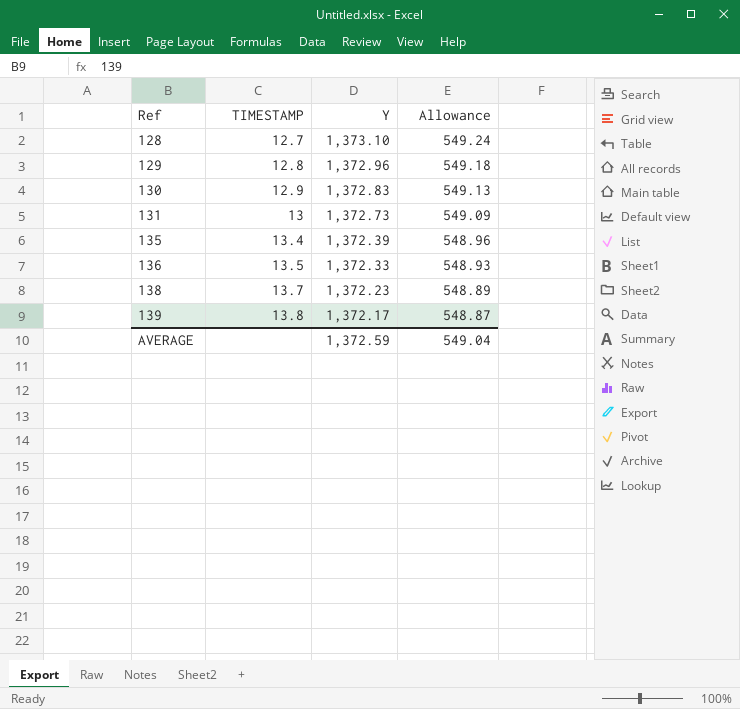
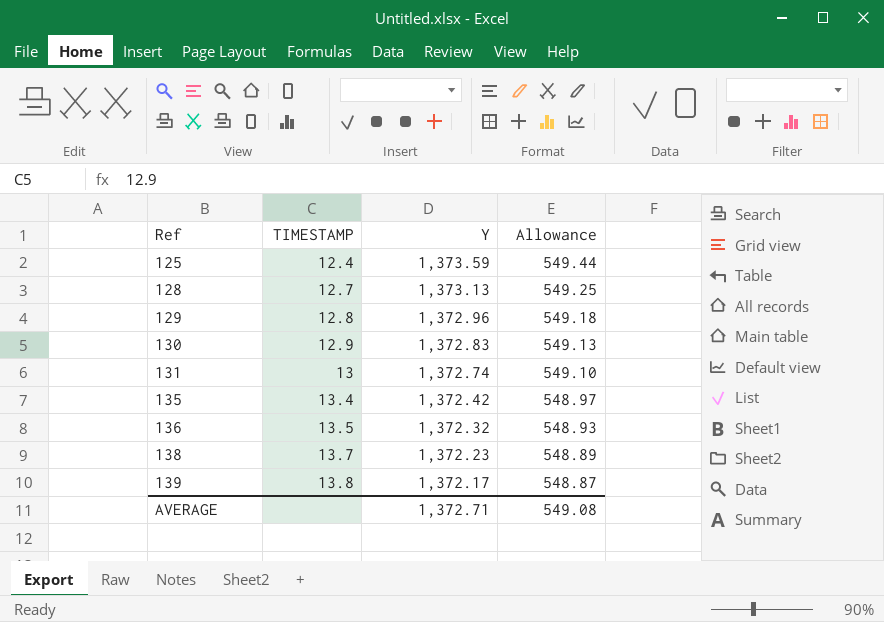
row 125: none -> 12.4 | 1,373.59 | 549.44
128 | Y: 1,373.10 -> 1,373.13
128 | Allowance: 549.24 -> 549.25
131 | Y: 1,372.73 -> 1,372.74
131 | Allowance: 549.09 -> 549.10
135 | Y: 1,372.39 -> 1,372.42
135 | Allowance: 548.96 -> 548.97
136 | Y: 1,372.33 -> 1,372.32
AVERAGE | Y: 1,372.59 -> 1,372.71
AVERAGE | Allowance: 549.04 -> 549.08

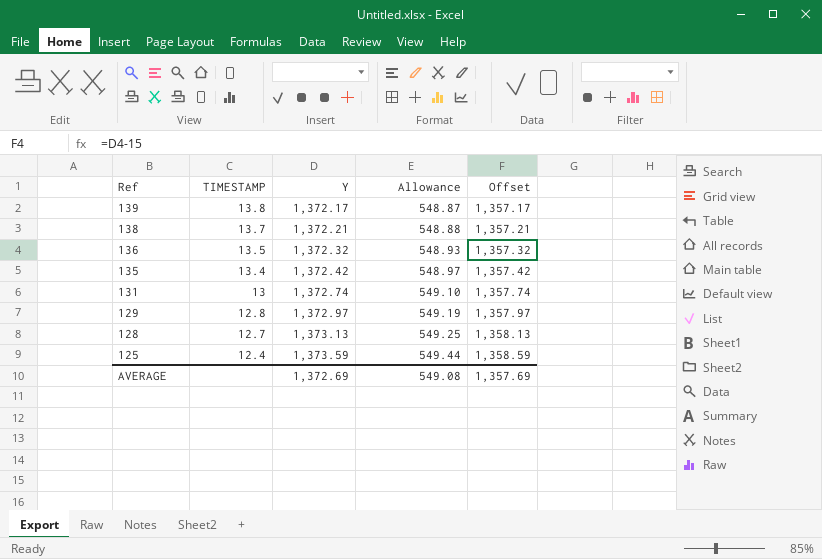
row order: Ref ascending -> Ref descending
column Offset | formula: none -> [Y] - 15
row 130: 12.9 | 1,372.83 | 549.13 -> none
138 | Y: 1,372.23 -> 1,372.21
138 | Allowance: 548.89 -> 548.88
129 | Y: 1,372.96 -> 1,372.97
129 | Allowance: 549.18 -> 549.19
AVERAGE | Y: 1,372.71 -> 1,372.69

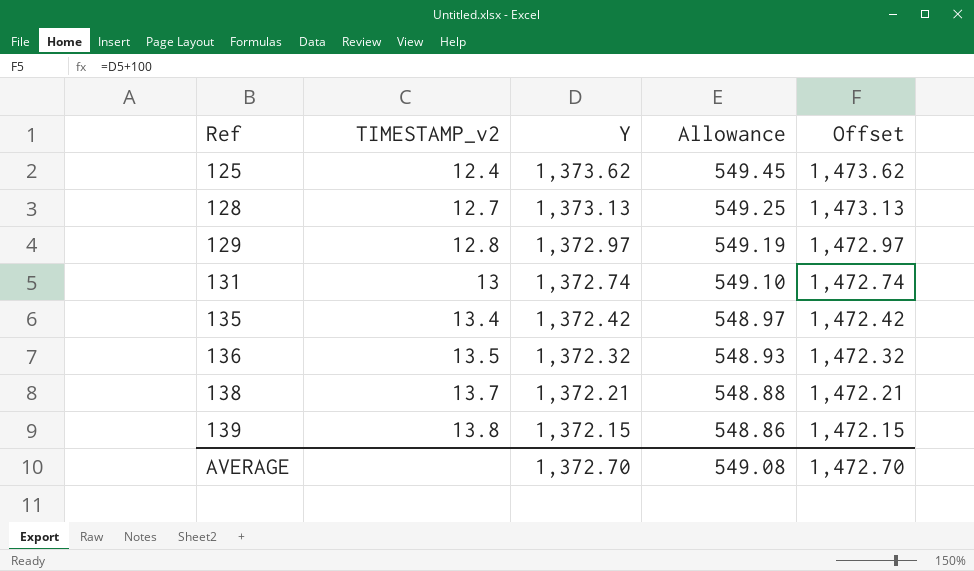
row order: Ref descending -> Ref ascending
column name: TIMESTAMP -> TIMESTAMP_v2
column Offset | formula: [Y] - 15 -> [Y] + 100
125 | Y: 1,373.59 -> 1,373.62
125 | Allowance: 549.44 -> 549.45
139 | Y: 1,372.17 -> 1,372.15
139 | Allowance: 548.87 -> 548.86
AVERAGE | Y: 1,372.69 -> 1,372.70
AVERAGE | Offset: 1,357.69 -> 1,472.70

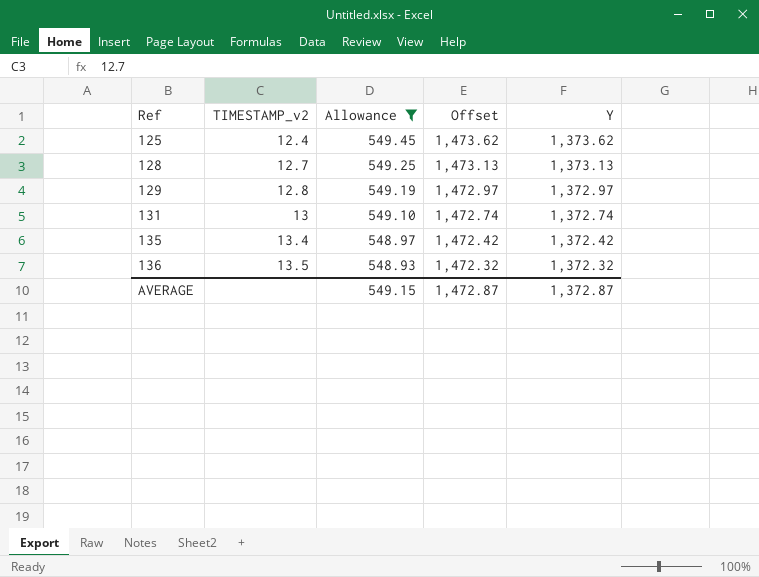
filter: none -> Allowance >= 548.93
column Y | position: 3 -> 5
AVERAGE | Allowance: 549.08 -> 549.15
AVERAGE | Offset: 1,472.70 -> 1,472.87
AVERAGE | Y: 1,372.70 -> 1,372.87

